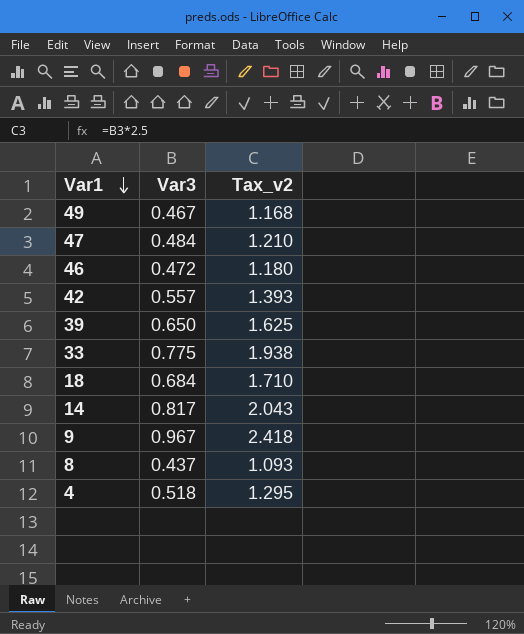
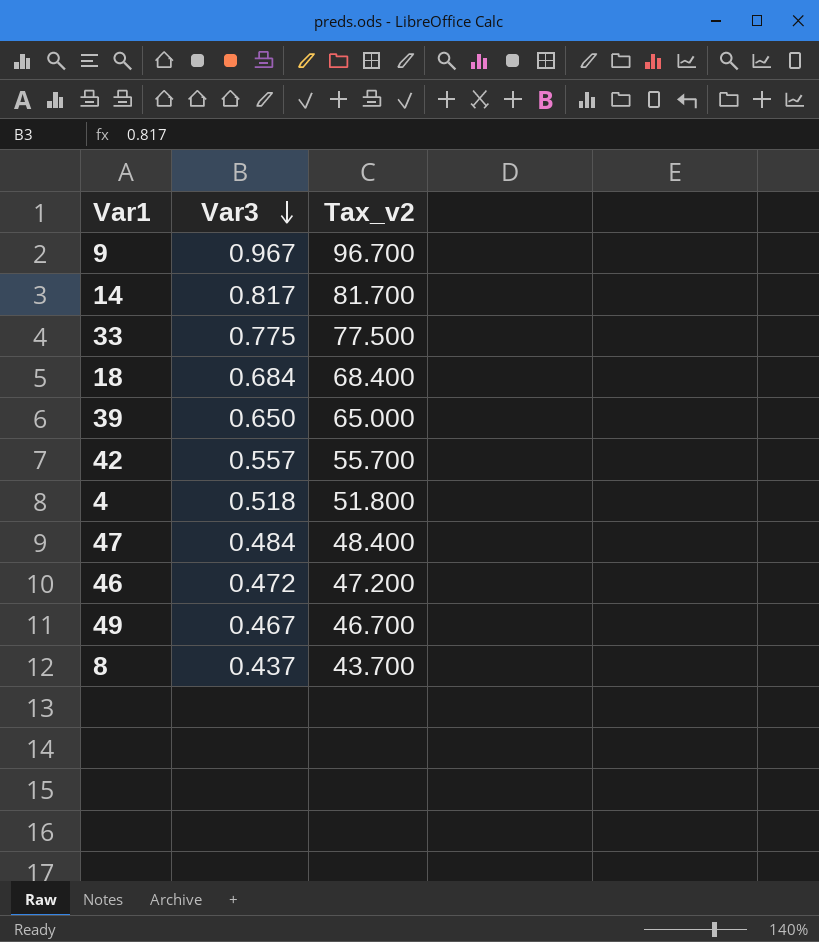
row order: Var1 descending -> Var3 descending
column Tax_v2 | formula: [Var3] * 2.5 -> [Var3] * 100

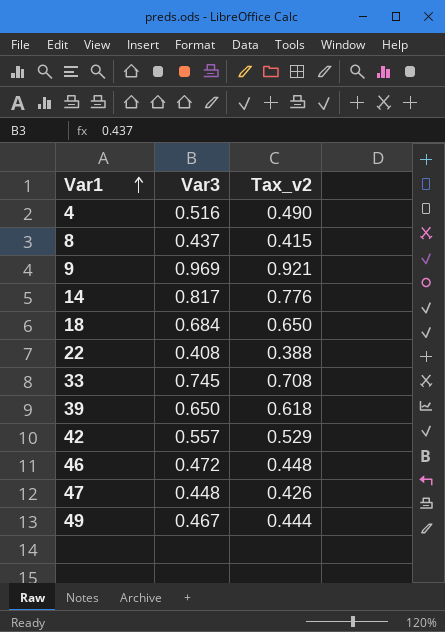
row order: Var3 descending -> Var1 ascending
column Tax_v2 | formula: [Var3] * 100 -> [Var3] * 0.95
4 | Var3: 0.518 -> 0.516
9 | Var3: 0.967 -> 0.969
row 22: none -> 0.408 | 0.388
33 | Var3: 0.775 -> 0.745
47 | Var3: 0.484 -> 0.448

